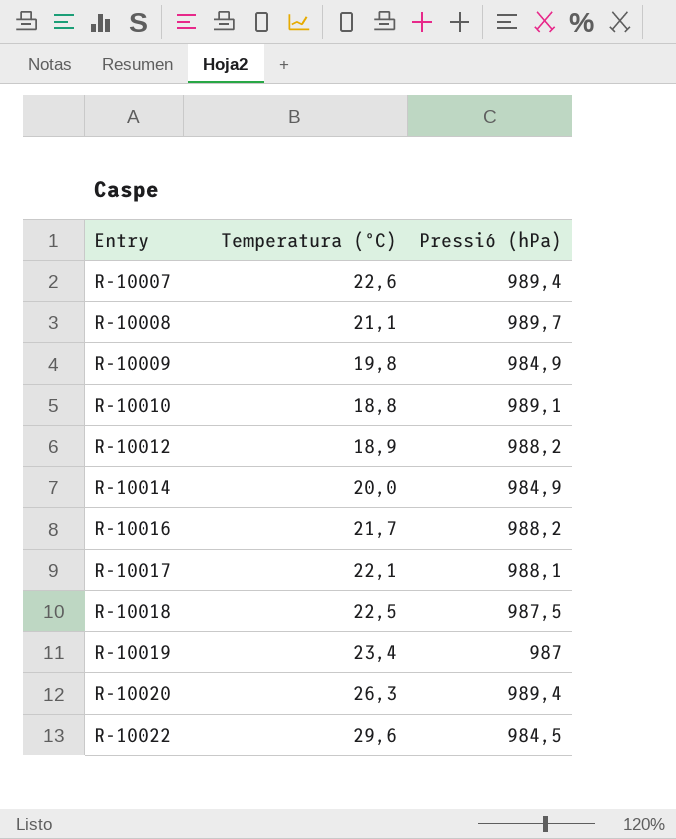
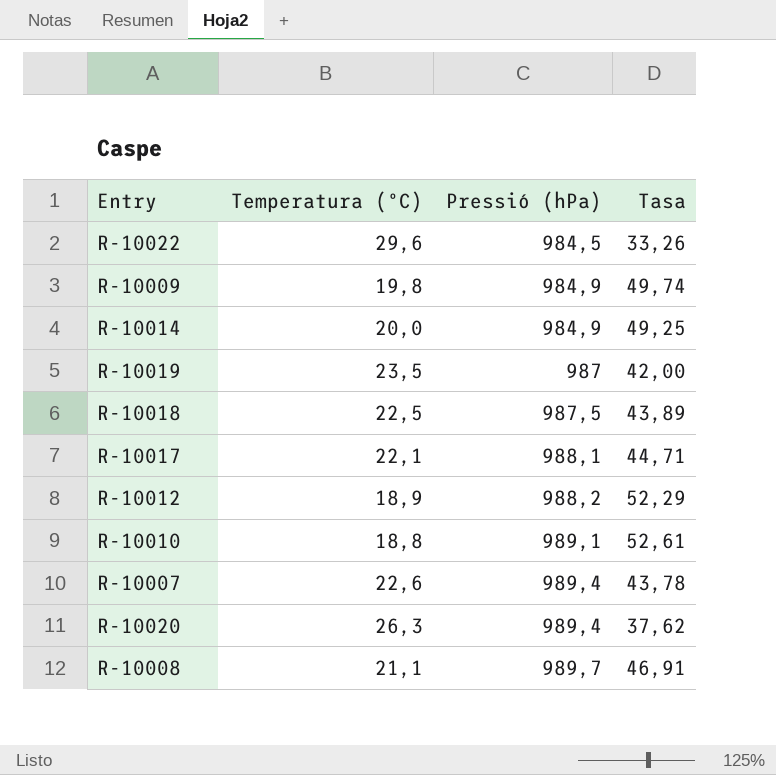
row order: Entry ascending -> Pressió (hPa) ascending
column Tasa | formula: none -> [Pressió (hPa)] / [Temperatura (ºC)]
row R-10016: 21,7 | 988,2 -> none
R-10019 | Temperatura (ºC): 23,4 -> 23,5

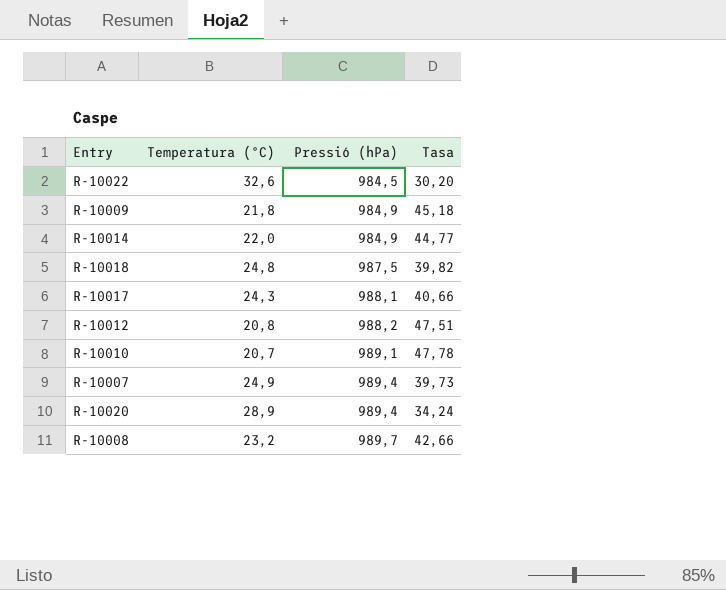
row R-10019: 23,5 | 987 | 42,00 -> none
R-10022 | Temperatura (ºC): 29,6 -> 32,6
R-10022 | Tasa: 33,26 -> 30,20
R-10009 | Temperatura (ºC): 19,8 -> 21,8
R-10009 | Tasa: 49,74 -> 45,18
R-10014 | Temperatura (ºC): 20,0 -> 22,0
R-10014 | Tasa: 49,25 -> 44,77
R-10018 | Temperatura (ºC): 22,5 -> 24,8
R-10018 | Tasa: 43,89 -> 39,82
R-10017 | Temperatura (ºC): 22,1 -> 24,3
R-10017 | Tasa: 44,71 -> 40,66
R-10012 | Temperatura (ºC): 18,9 -> 20,8
R-10012 | Tasa: 52,29 -> 47,51
R-10010 | Temperatura (ºC): 18,8 -> 20,7
R-10010 | Tasa: 52,61 -> 47,78
R-10007 | Temperatura (ºC): 22,6 -> 24,9
R-10007 | Tasa: 43,78 -> 39,73
R-10020 | Temperatura (ºC): 26,3 -> 28,9
R-10020 | Tasa: 37,62 -> 34,24
R-10008 | Temperatura (ºC): 21,1 -> 23,2
R-10008 | Tasa: 46,91 -> 42,66

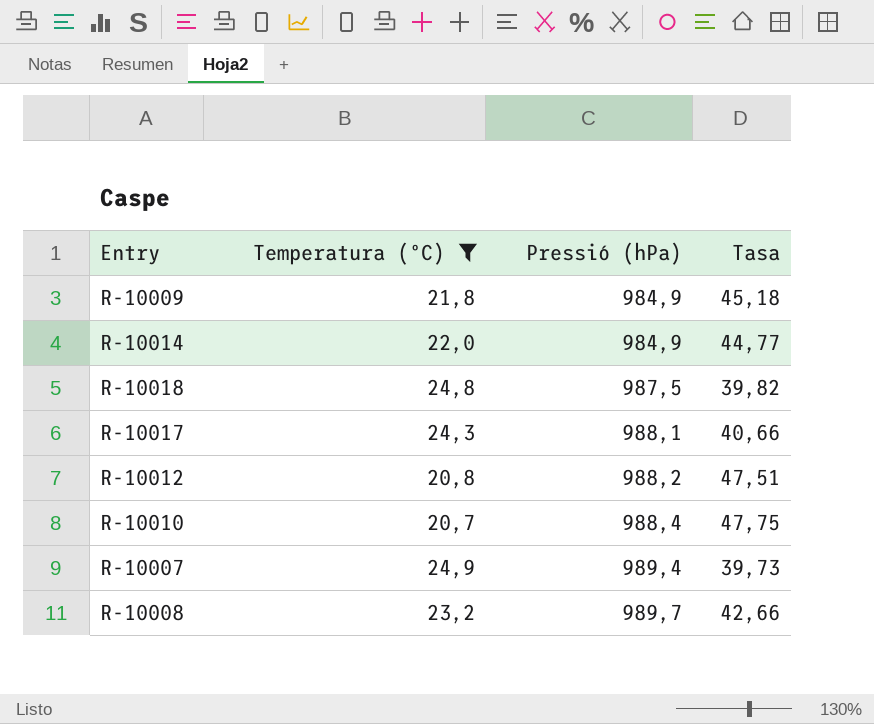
filter: none -> Temperatura (ºC) <= 24,9
R-10010 | Pressió (hPa): 989,1 -> 988,4
R-10010 | Tasa: 47,78 -> 47,75

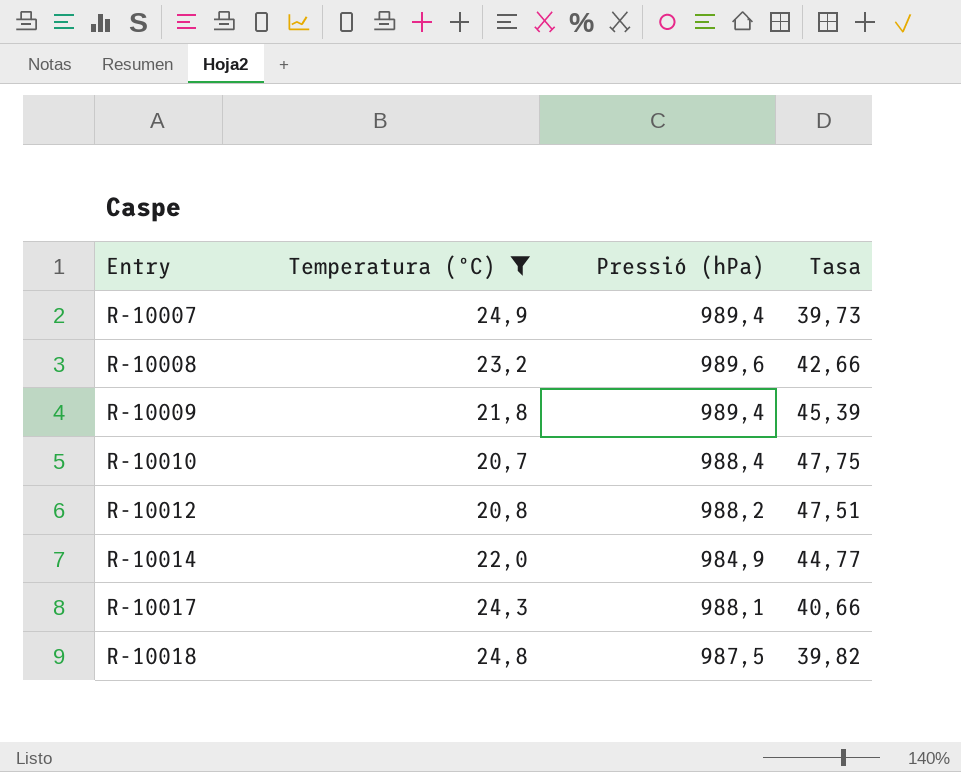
row order: Pressió (hPa) ascending -> Entry ascending
R-10008 | Pressió (hPa): 989,7 -> 989,6
R-10009 | Pressió (hPa): 984,9 -> 989,4
R-10009 | Tasa: 45,18 -> 45,39

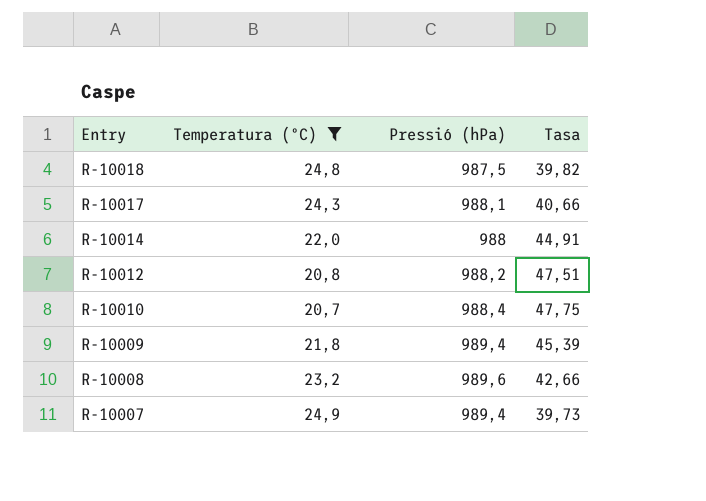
row order: Entry ascending -> Entry descending
R-10014 | Pressió (hPa): 984,9 -> 988
R-10014 | Tasa: 44,77 -> 44,91

